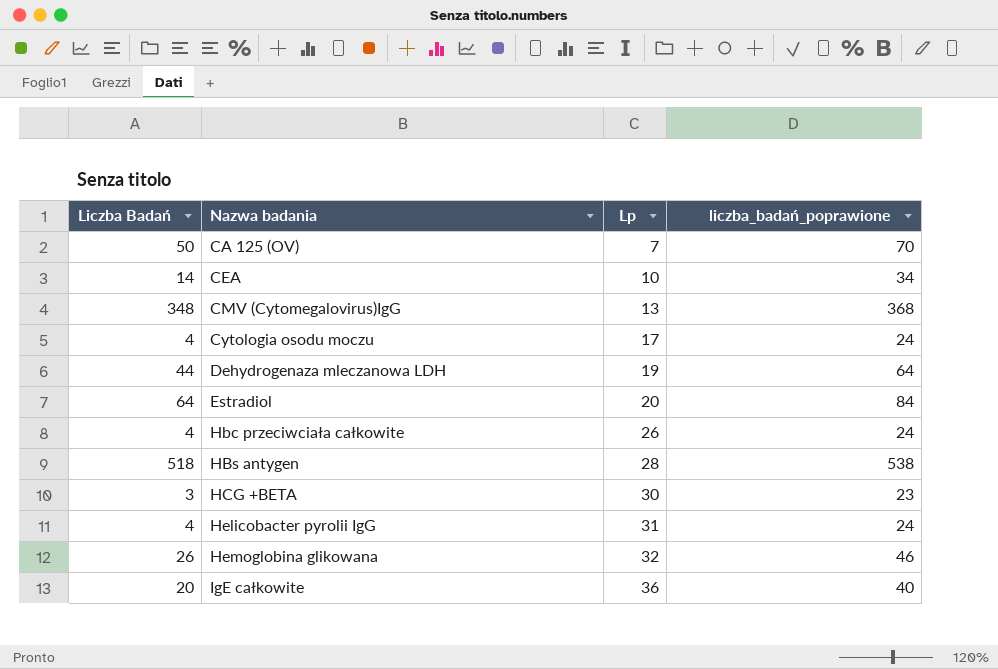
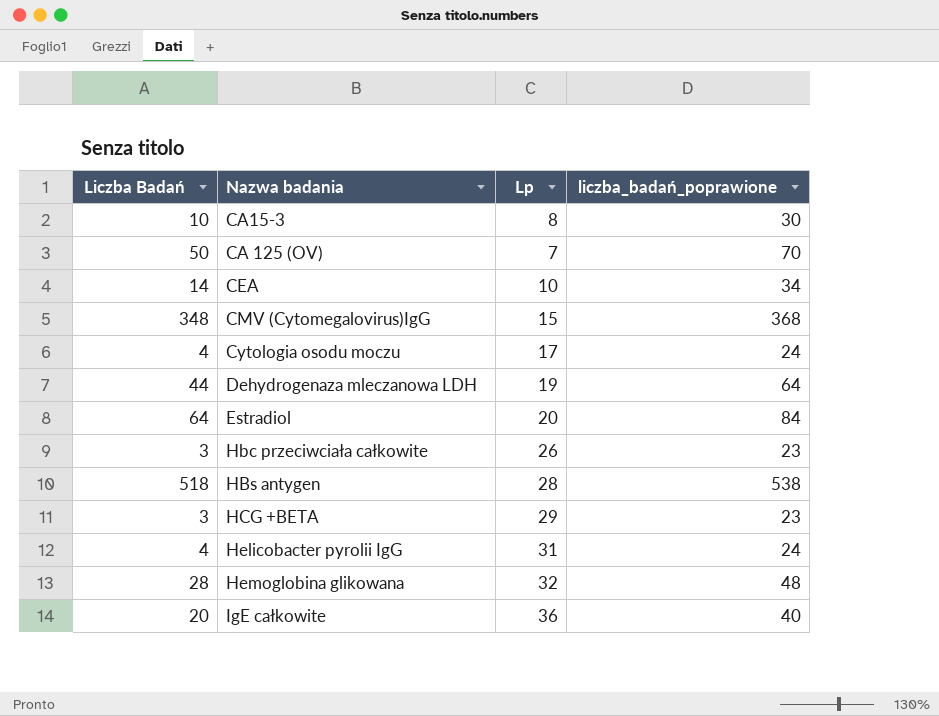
row CA15-3: none -> 10 | 8 | 30
CMV (Cytomegalovirus)IgG | Lp: 13 -> 15
Hbc przeciwciała całkowite | Liczba Badań: 4 -> 3
Hbc przeciwciała całkowite | liczba_badań_poprawione: 24 -> 23
HCG +BETA | Lp: 30 -> 29
Hemoglobina glikowana | Liczba Badań: 26 -> 28
Hemoglobina glikowana | liczba_badań_poprawione: 46 -> 48

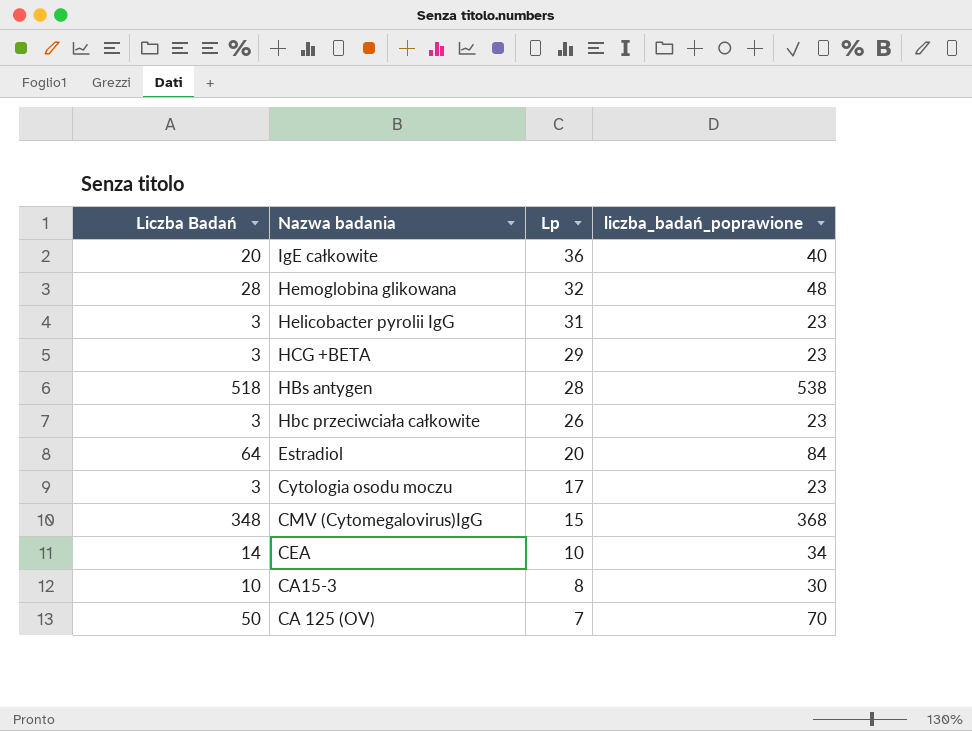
row order: Nazwa badania ascending -> Lp descending
row Dehydrogenaza mleczanowa LDH: 44 | 19 | 64 -> none
Helicobacter pyrolii IgG | Liczba Badań: 4 -> 3
Helicobacter pyrolii IgG | liczba_badań_poprawione: 24 -> 23
Cytologia osodu moczu | Liczba Badań: 4 -> 3
Cytologia osodu moczu | liczba_badań_poprawione: 24 -> 23

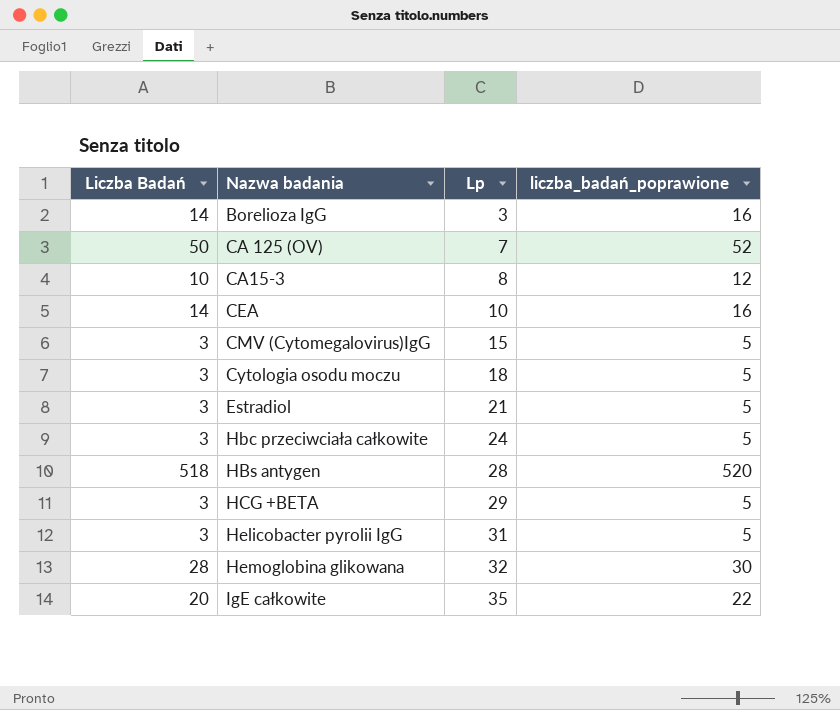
row order: Lp descending -> Lp ascending
column liczba_badań_poprawione | formula: [Liczba Badań] + 20 -> [Liczba Badań] + 2
row Borelioza IgG: none -> 14 | 3 | 16
CMV (Cytomegalovirus)IgG | Liczba Badań: 348 -> 3
Cytologia osodu moczu | Lp: 17 -> 18
Estradiol | Liczba Badań: 64 -> 3
Estradiol | Lp: 20 -> 21
Hbc przeciwciała całkowite | Lp: 26 -> 24
IgE całkowite | Lp: 36 -> 35

